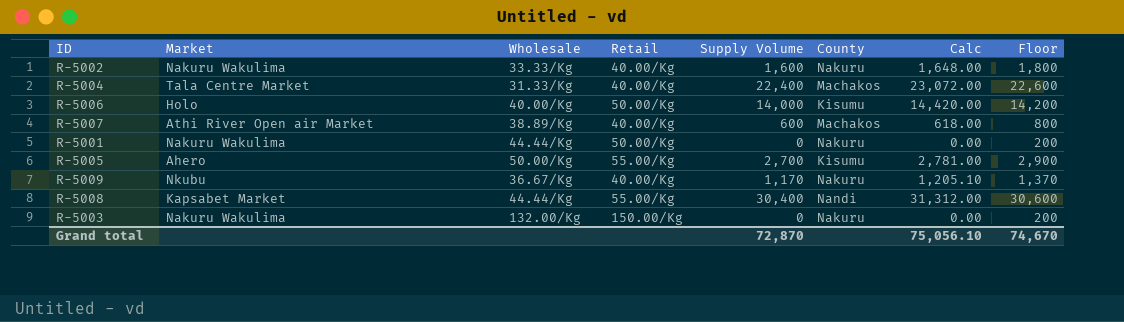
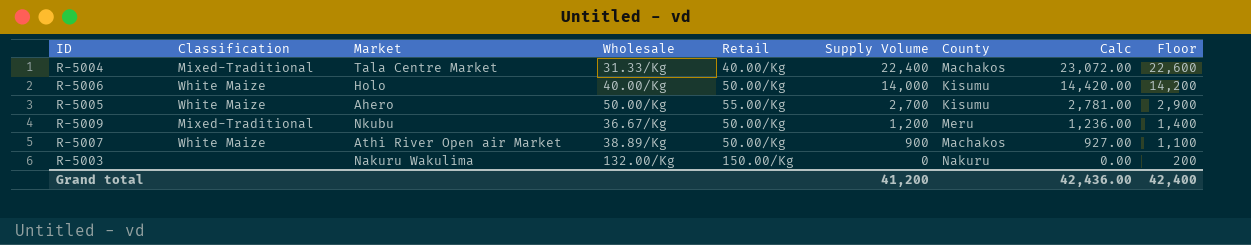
row order: none -> Supply Volume descending
column Classification | position: none -> 2
row R-5002: Nakuru Wakulima | 33.33/Kg | 40.00/Kg | 1,600 | Nakuru | 1,648.00 | 1,800 -> none
row R-5001: Nakuru Wakulima | 44.44/Kg | 50.00/Kg | 0 | Nakuru | 0.00 | 200 -> none
row R-5008: Kapsabet Market | 44.44/Kg | 55.00/Kg | 30,400 | Nandi | 31,312.00 | 30,600 -> none
R-5009 | Retail: 40.00/Kg -> 50.00/Kg
R-5009 | Supply Volume: 1,170 -> 1,200
R-5009 | County: Nakuru -> Meru
R-5009 | Calc: 1,205.10 -> 1,236.00
R-5009 | Floor: 1,370 -> 1,400
R-5007 | Retail: 40.00/Kg -> 50.00/Kg
R-5007 | Supply Volume: 600 -> 900
R-5007 | Calc: 618.00 -> 927.00
R-5007 | Floor: 800 -> 1,100
Grand total | Supply Volume: 72,870 -> 41,200
Grand total | Calc: 75,056.10 -> 42,436.00
Grand total | Floor: 74,670 -> 42,400

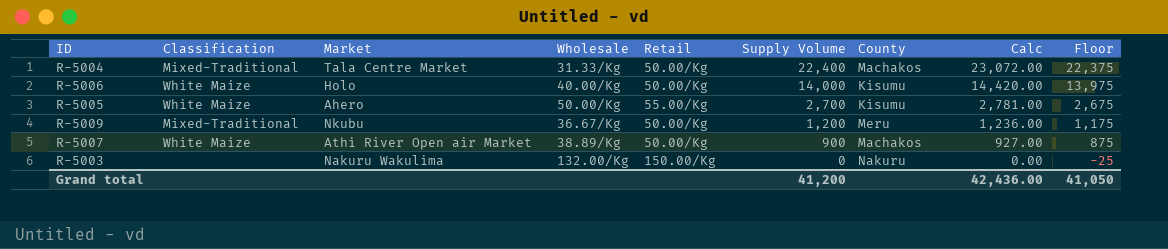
column Floor | formula: [Supply Volume] + 200 -> [Supply Volume] - 25
R-5004 | Retail: 40.00/Kg -> 50.00/Kg
Grand total | Floor: 42,400 -> 41,050

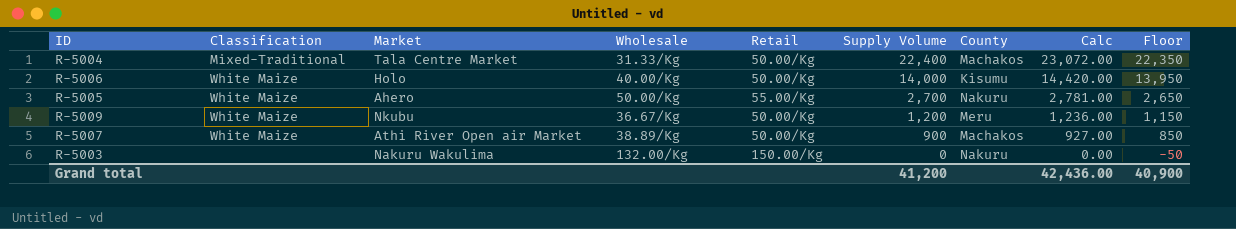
column Floor | formula: [Supply Volume] - 25 -> [Supply Volume] - 50
R-5005 | County: Kisumu -> Nakuru
R-5009 | Classification: Mixed-Traditional -> White Maize
Grand total | Floor: 41,050 -> 40,900

